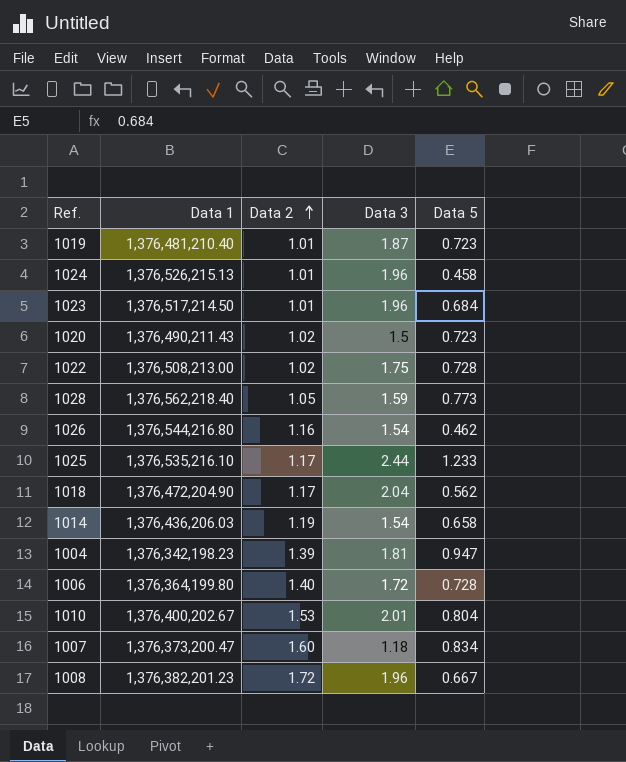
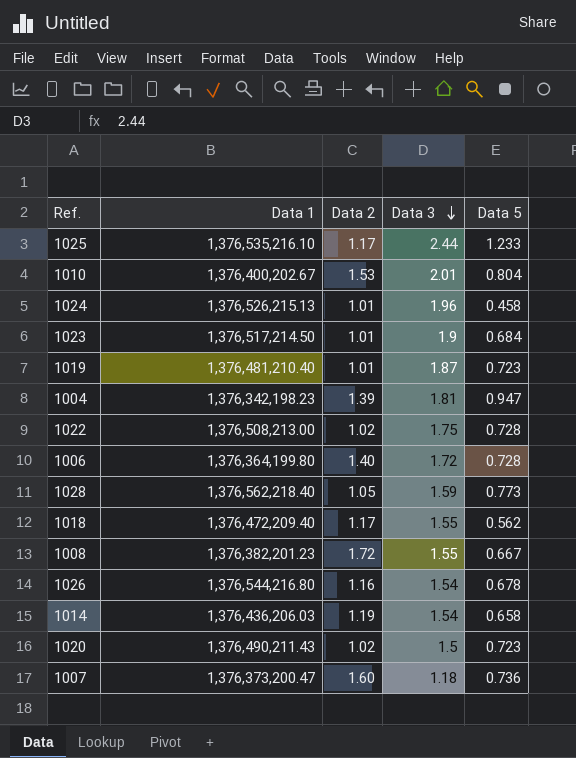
row order: Data 2 ascending -> Data 3 descending
1023 | Data 3: 1.96 -> 1.9
1018 | Data 1: 1,376,472,204.90 -> 1,376,472,209.40
1018 | Data 3: 2.04 -> 1.55
1008 | Data 3: 1.96 -> 1.55
1026 | Data 5: 0.462 -> 0.678
1007 | Data 5: 0.834 -> 0.736

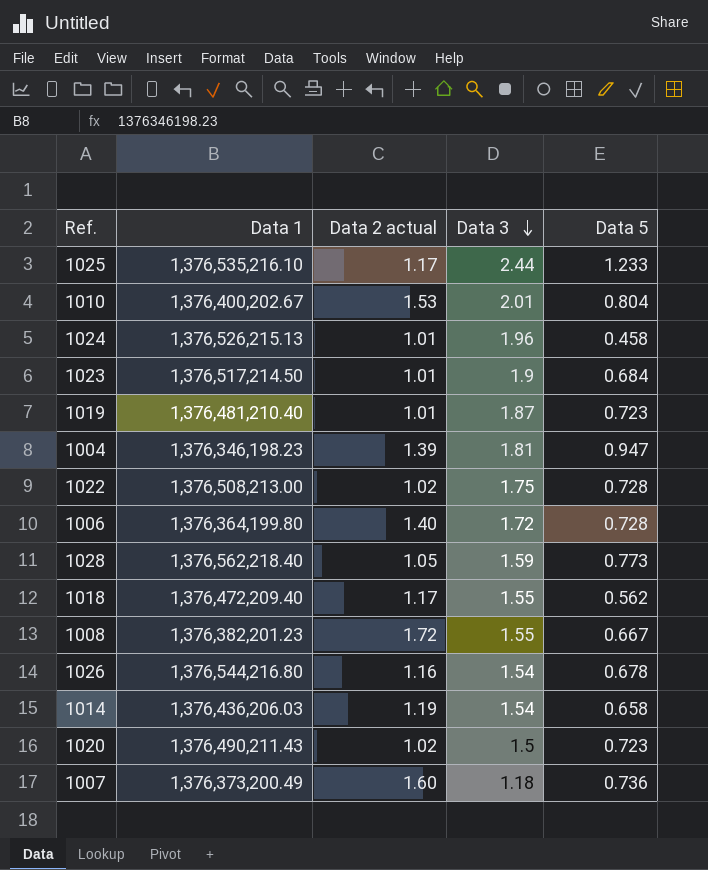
column name: Data 2 -> Data 2 actual
1004 | Data 1: 1,376,342,198.23 -> 1,376,346,198.23
1007 | Data 1: 1,376,373,200.47 -> 1,376,373,200.49

